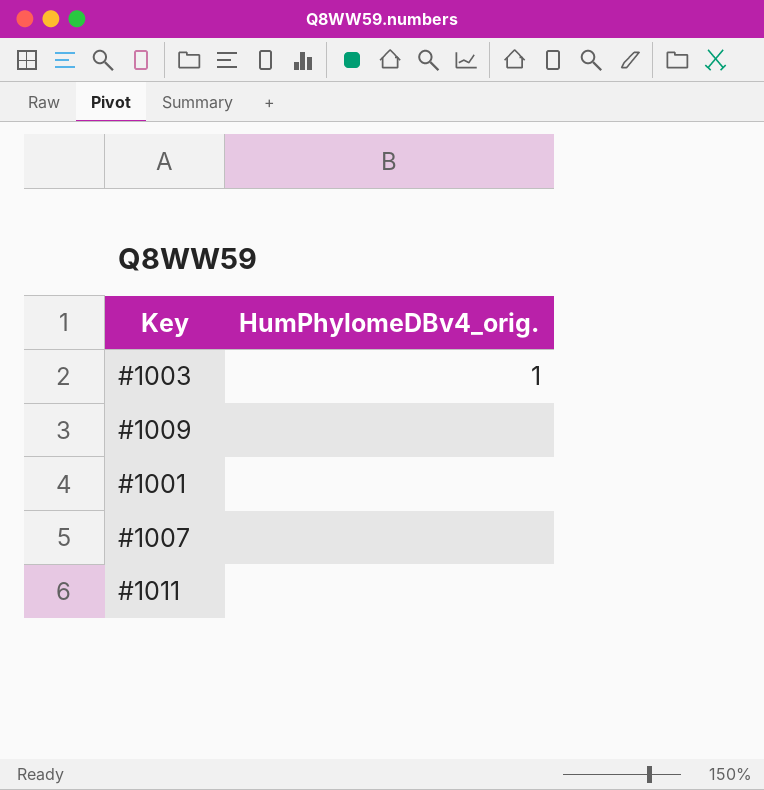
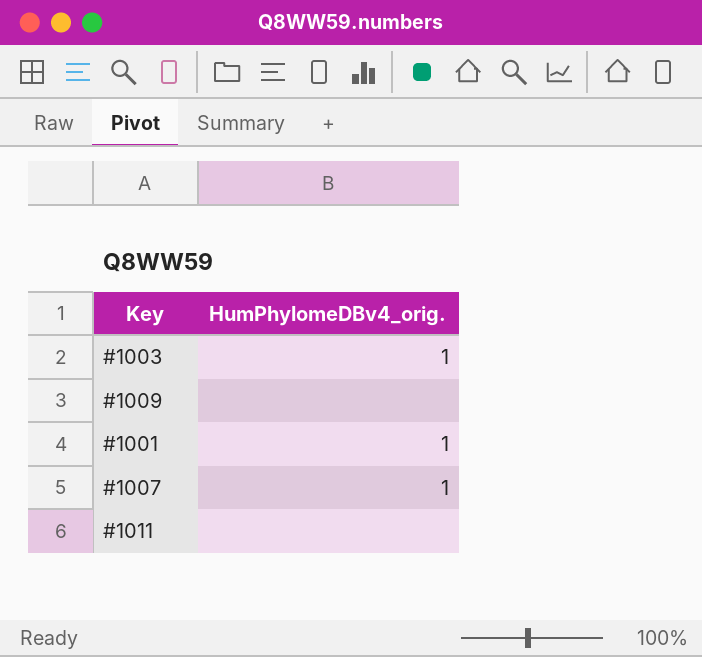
#1001 | HumPhylomeDBv4_orig.: none -> 1
#1007 | HumPhylomeDBv4_orig.: none -> 1

